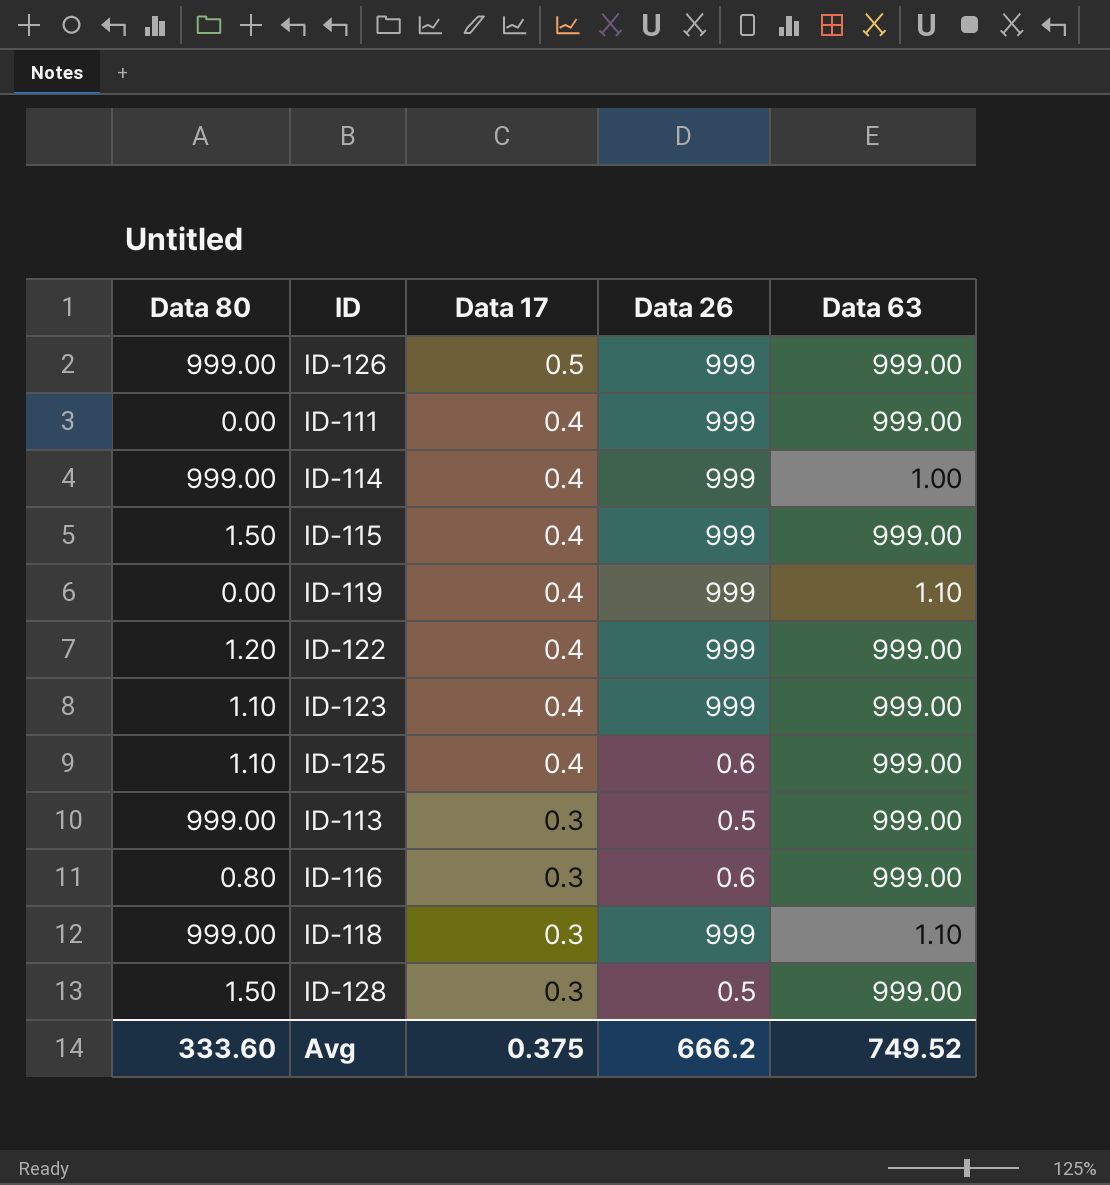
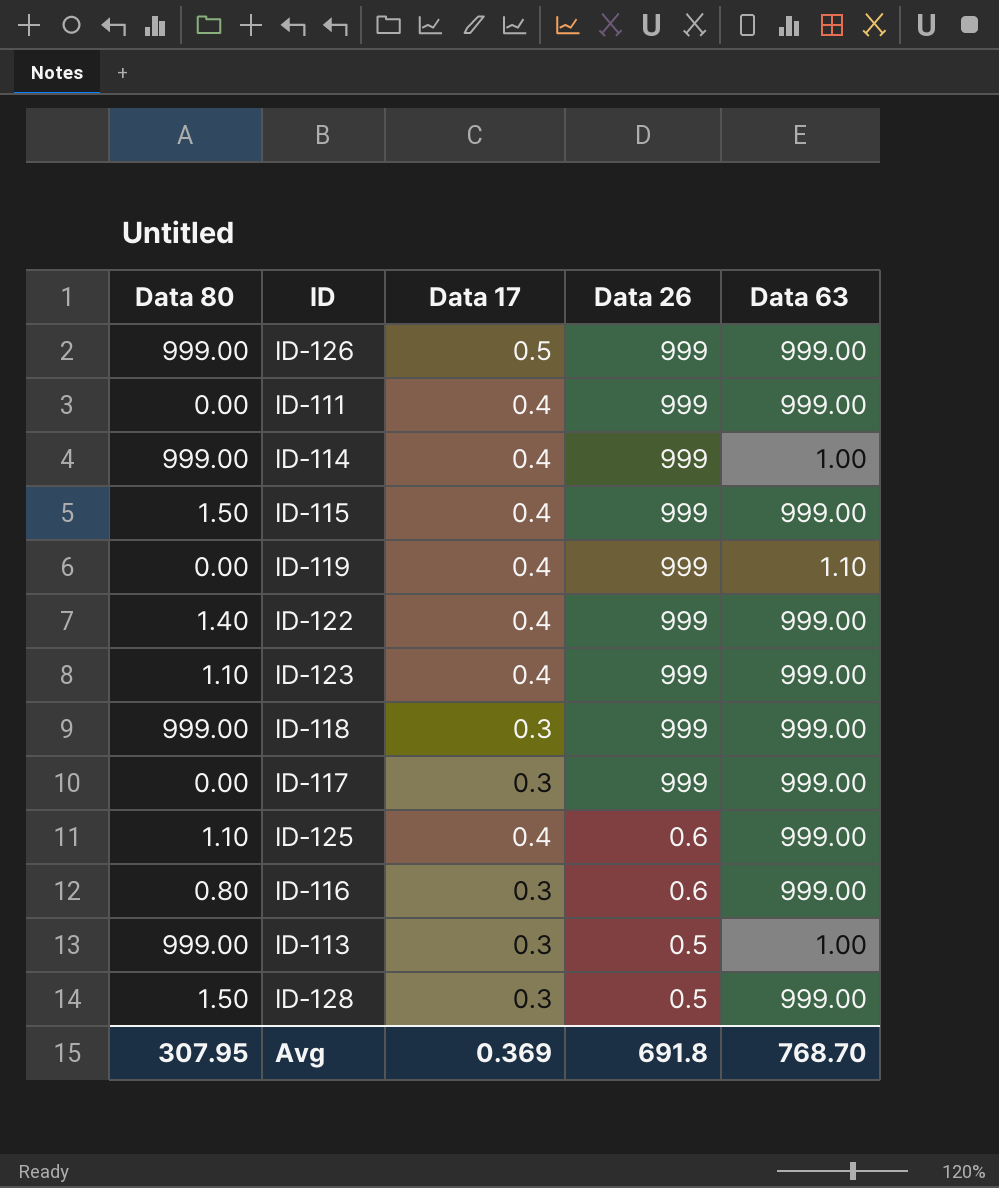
row order: Data 17 descending -> Data 26 descending
ID-122 | Data 80: 1.20 -> 1.40
ID-118 | Data 63: 1.10 -> 999.00
row ID-117: none -> 0.00 | 0.3 | 999 | 999.00
ID-113 | Data 63: 999.00 -> 1.00
Avg | Data 80: 333.60 -> 307.95
Avg | Data 17: 0.375 -> 0.369
Avg | Data 26: 666.2 -> 691.8
Avg | Data 63: 749.52 -> 768.70

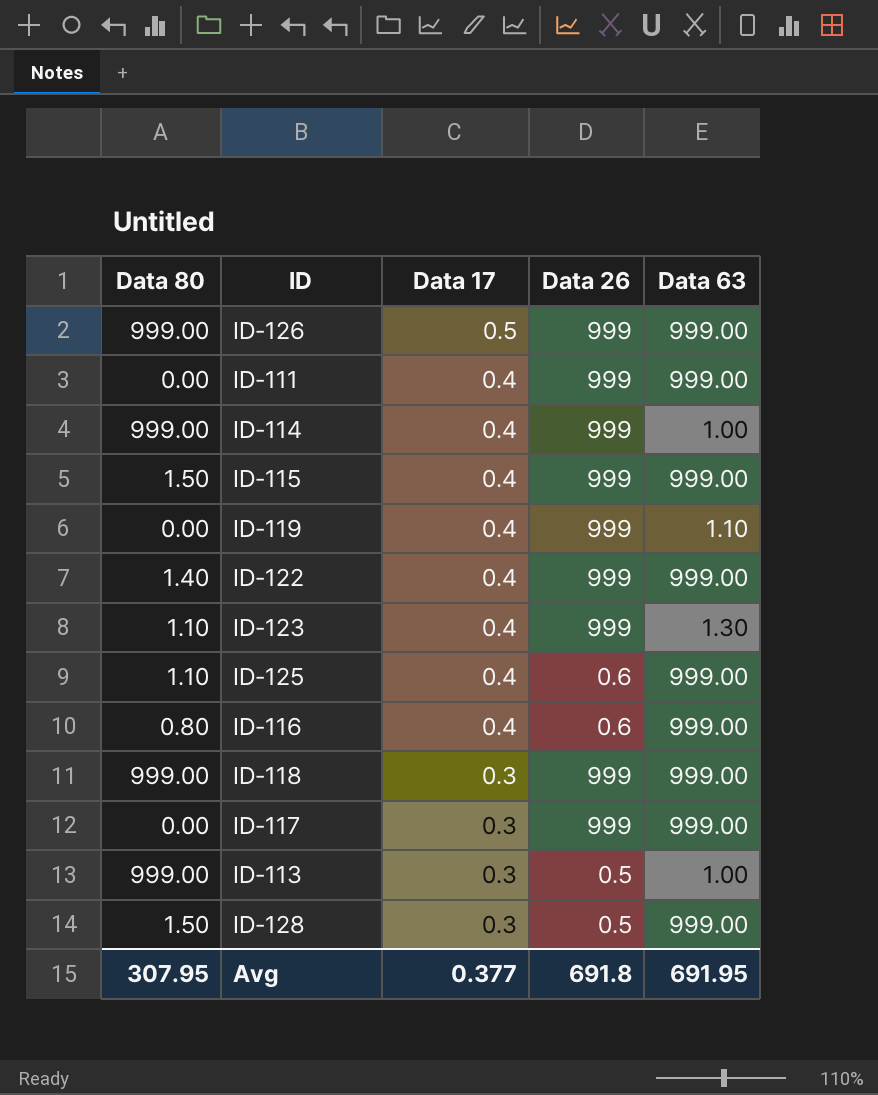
row order: Data 26 descending -> Data 17 descending
ID-123 | Data 63: 999.00 -> 1.30
ID-116 | Data 17: 0.3 -> 0.4
Avg | Data 17: 0.369 -> 0.377
Avg | Data 63: 768.70 -> 691.95

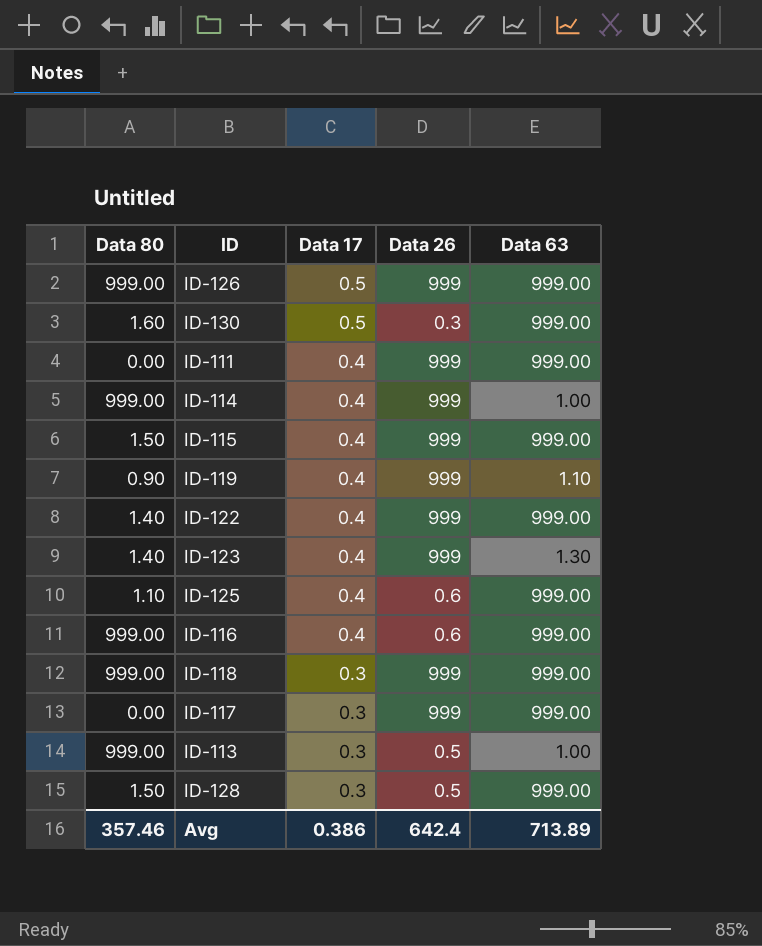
row ID-130: none -> 1.60 | 0.5 | 0.3 | 999.00
ID-119 | Data 80: 0.00 -> 0.90
ID-123 | Data 80: 1.10 -> 1.40
ID-116 | Data 80: 0.80 -> 999.00
Avg | Data 80: 307.95 -> 357.46
Avg | Data 17: 0.377 -> 0.386
Avg | Data 26: 691.8 -> 642.4
Avg | Data 63: 691.95 -> 713.89

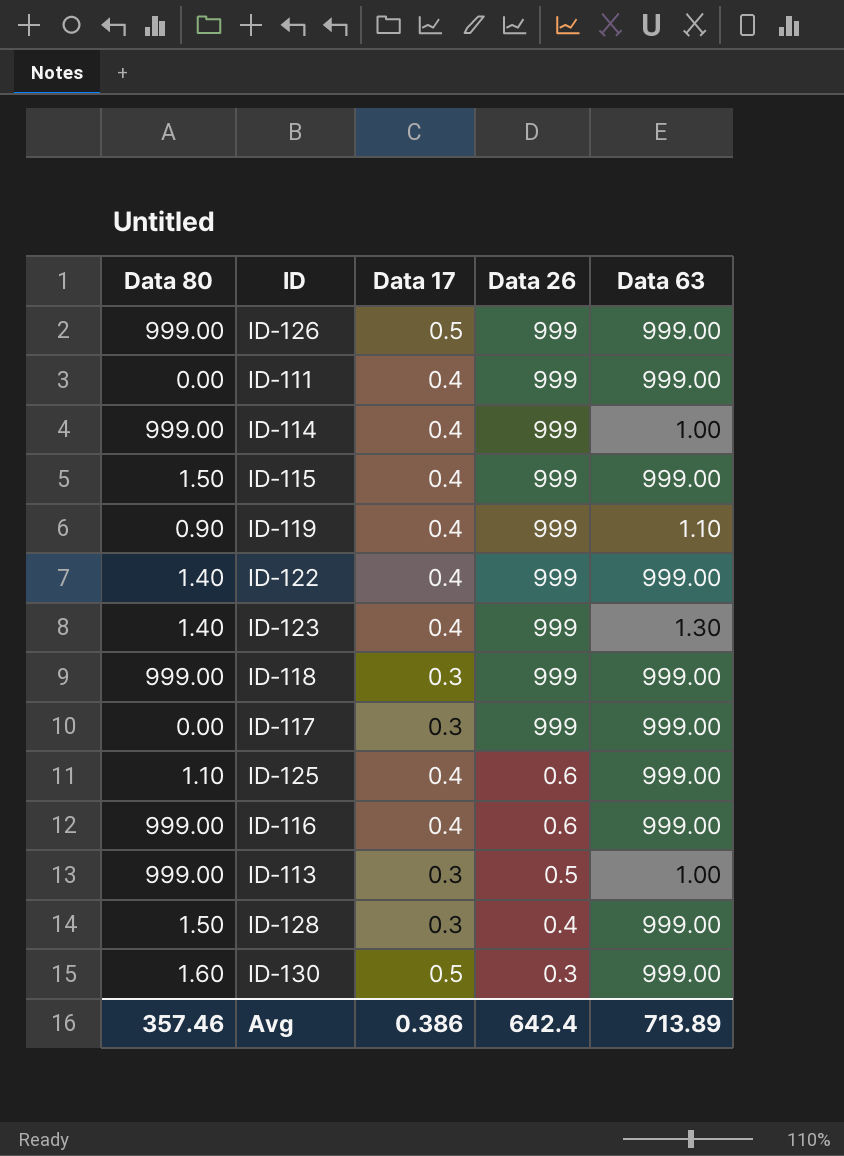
row order: Data 17 descending -> Data 26 descending
ID-128 | Data 26: 0.5 -> 0.4

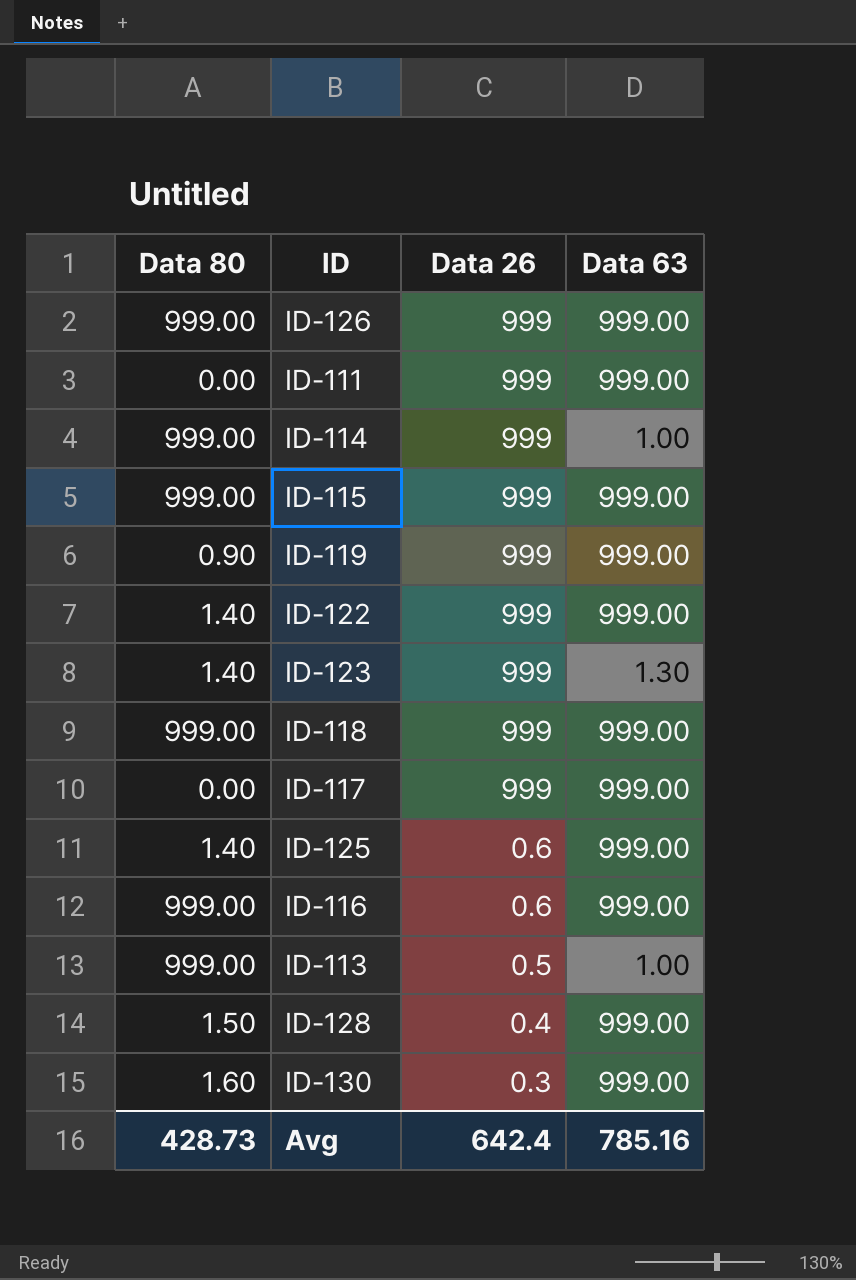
column Data 17 | position: 3 -> none
ID-115 | Data 80: 1.50 -> 999.00
ID-119 | Data 63: 1.10 -> 999.00
ID-125 | Data 80: 1.10 -> 1.40
Avg | Data 80: 357.46 -> 428.73
Avg | Data 63: 713.89 -> 785.16

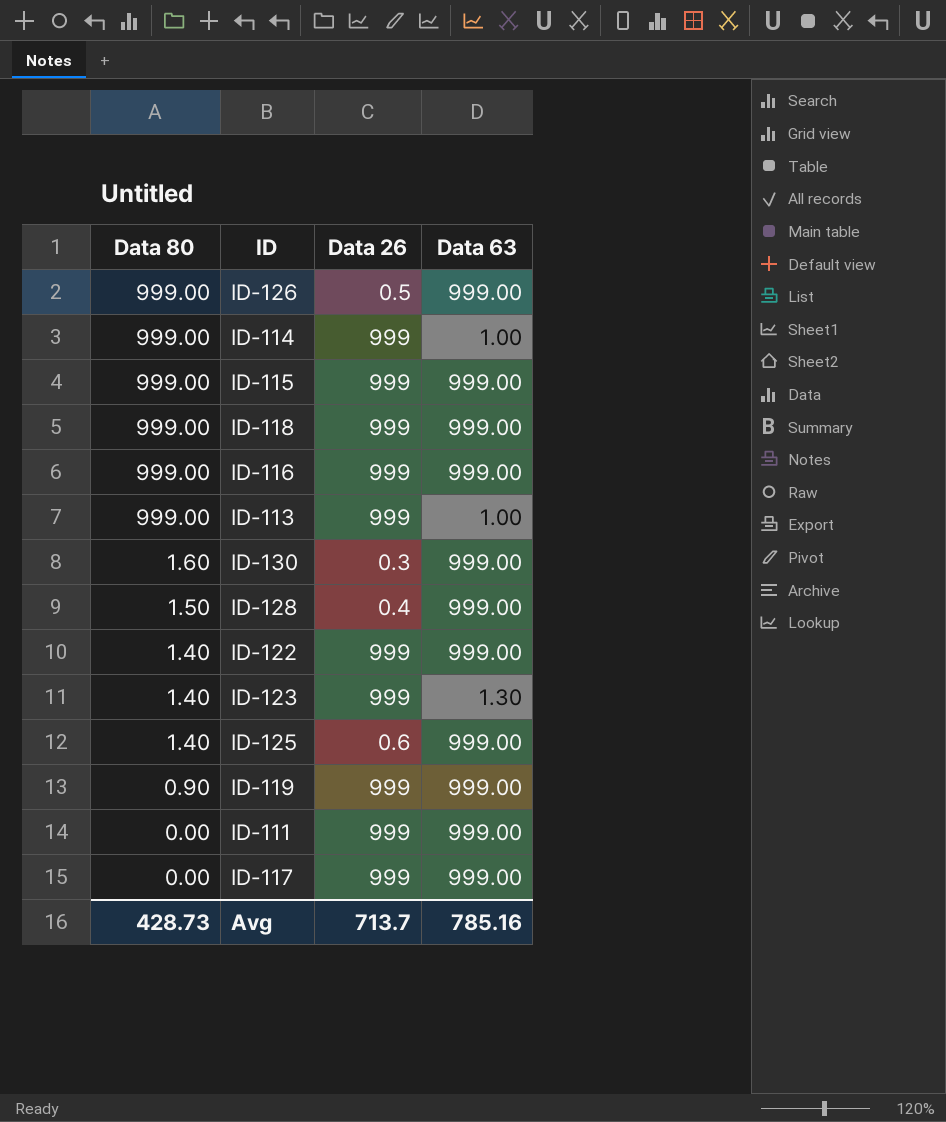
row order: Data 26 descending -> Data 80 descending
ID-126 | Data 26: 999 -> 0.5
ID-116 | Data 26: 0.6 -> 999
ID-113 | Data 26: 0.5 -> 999
Avg | Data 26: 642.4 -> 713.7

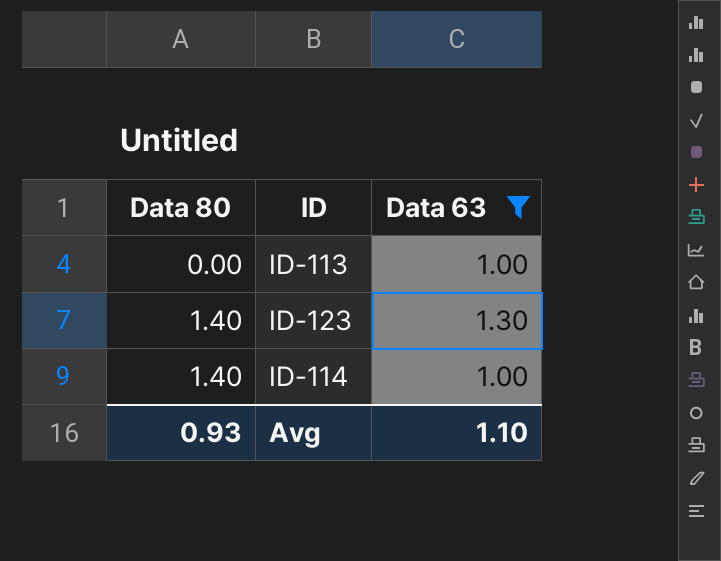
filter: none -> Data 63 != 999.00
row order: Data 80 descending -> Data 80 ascending
column Data 26 | position: 3 -> none
ID-113 | Data 80: 999.00 -> 0.00
ID-114 | Data 80: 999.00 -> 1.40
Avg | Data 80: 428.73 -> 0.93
Avg | Data 63: 785.16 -> 1.10

